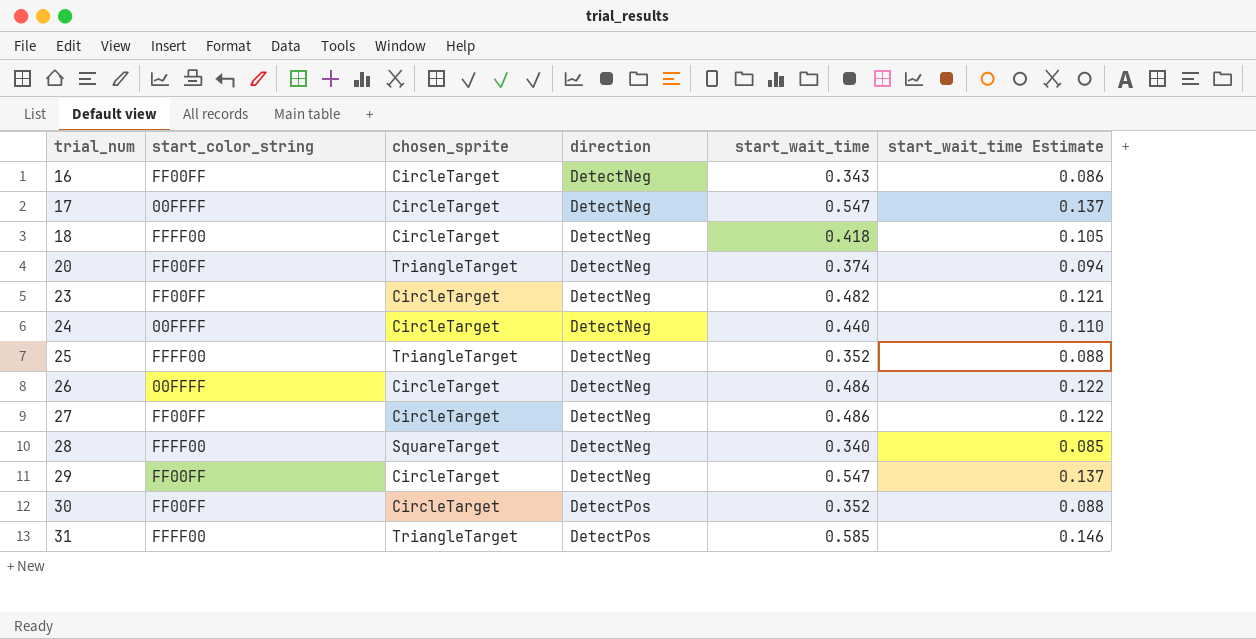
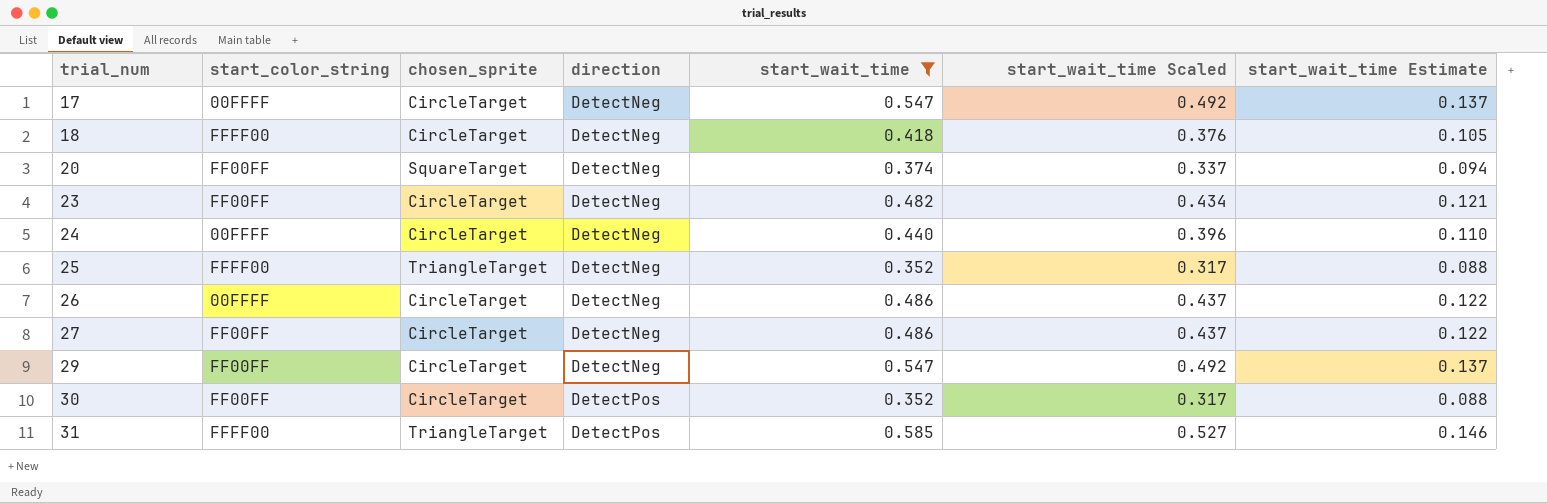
filter: none -> start_wait_time >= 0.352
column start_wait_time Scaled | formula: none -> [start_wait_time] * 0.9
20 | chosen_sprite: TriangleTarget -> SquareTarget

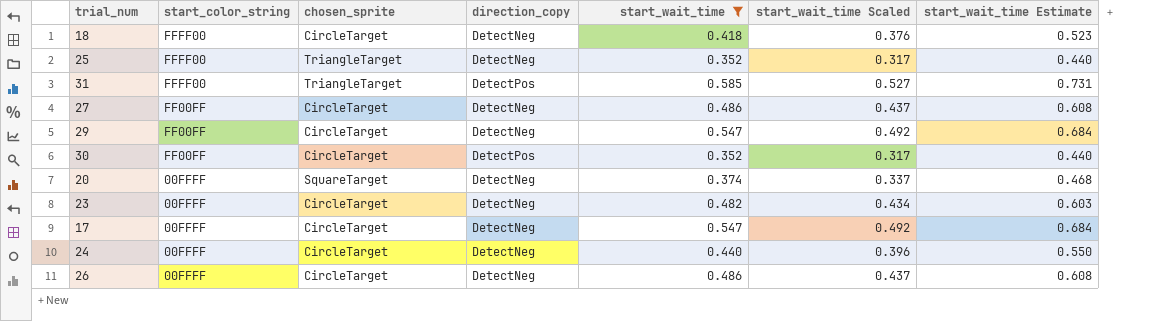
row order: trial_num ascending -> start_color_string descending
column name: direction -> direction_copy
column start_wait_time Estimate | formula: [start_wait_time] * 0.25 -> [start_wait_time] * 1.25
20 | start_color_string: FF00FF -> 00FFFF
23 | start_color_string: FF00FF -> 00FFFF

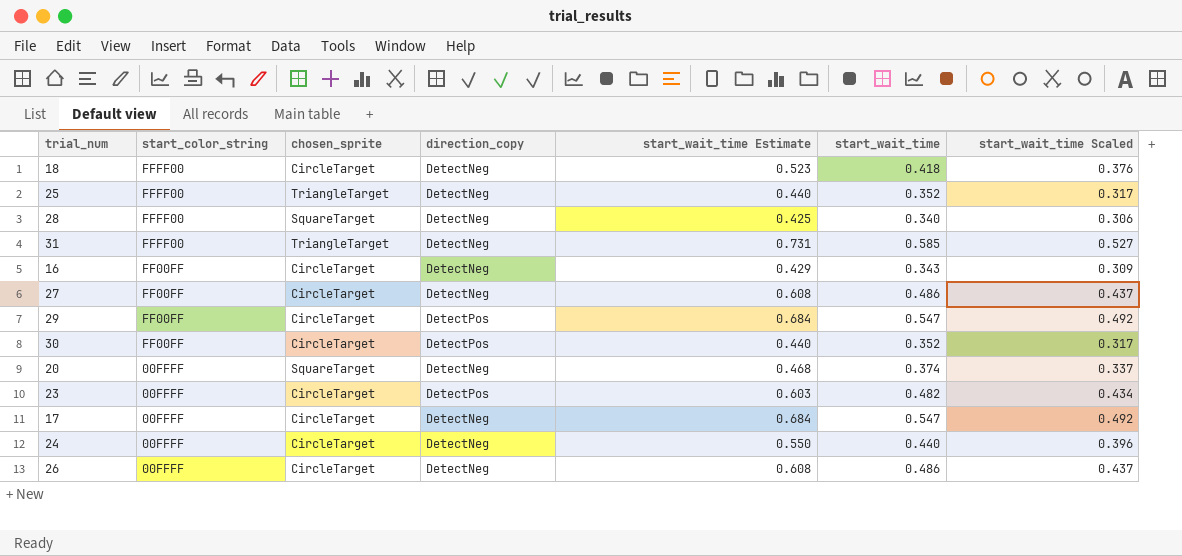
filter: start_wait_time >= 0.352 -> none
column start_wait_time Estimate | position: 7 -> 5
31 | direction_copy: DetectPos -> DetectNeg
29 | direction_copy: DetectNeg -> DetectPos
23 | direction_copy: DetectNeg -> DetectPos

